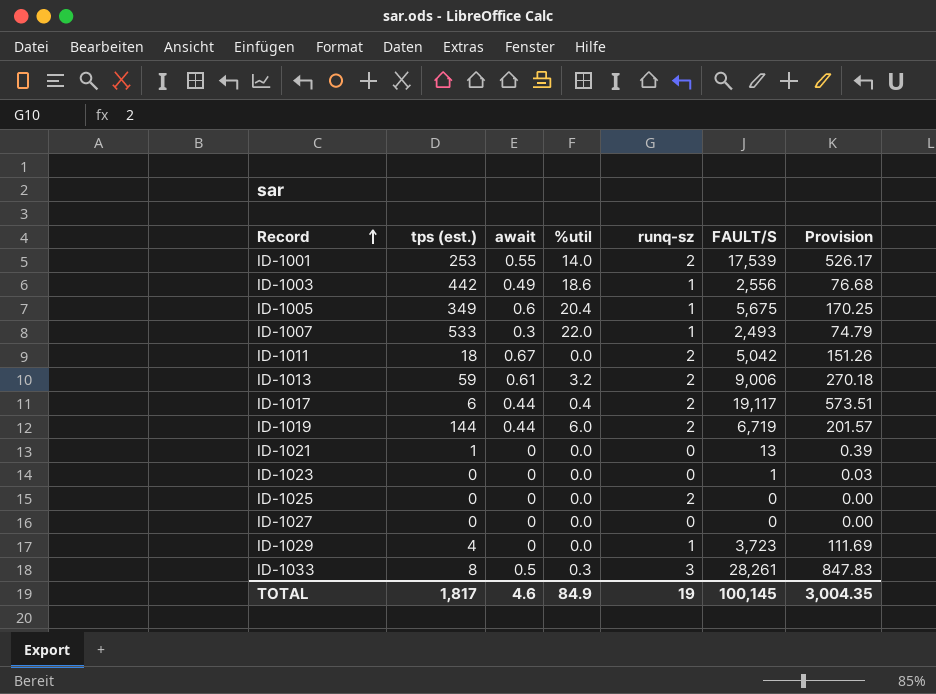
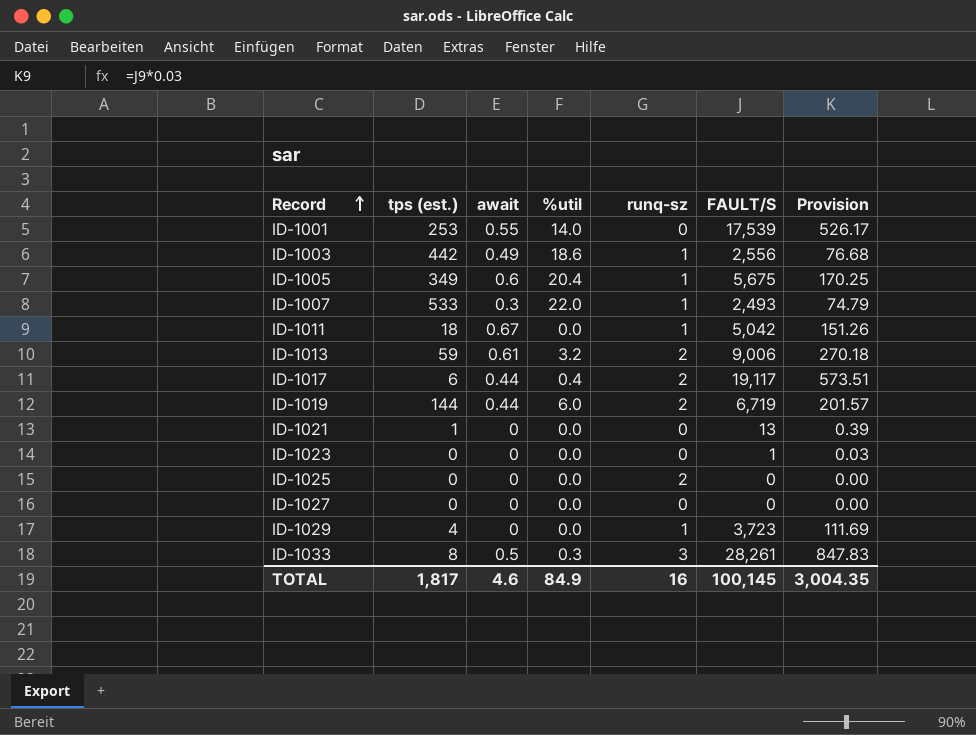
ID-1001 | runq-sz: 2 -> 0
ID-1011 | runq-sz: 2 -> 1
TOTAL | runq-sz: 19 -> 16

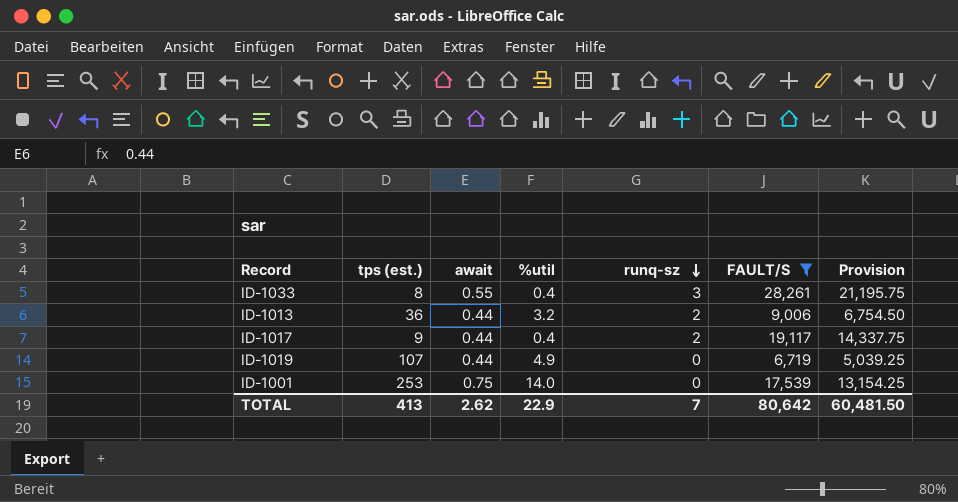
filter: none -> FAULT/S >= 6,719
row order: Record ascending -> runq-sz descending
column Provision | formula: [FAULT/S] * 0.03 -> [FAULT/S] * 0.75
ID-1033 | await: 0.5 -> 0.55
ID-1033 | %util: 0.3 -> 0.4
ID-1013 | tps (est.): 59 -> 36
ID-1013 | await: 0.61 -> 0.44
ID-1017 | tps (est.): 6 -> 9
ID-1019 | tps (est.): 144 -> 107
ID-1019 | %util: 6.0 -> 4.9
ID-1019 | runq-sz: 2 -> 0
ID-1001 | await: 0.55 -> 0.75
TOTAL | tps (est.): 1,817 -> 413
TOTAL | await: 4.6 -> 2.62
TOTAL | %util: 84.9 -> 22.9
TOTAL | runq-sz: 16 -> 7
TOTAL | FAULT/S: 100,145 -> 80,642
TOTAL | Provision: 3,004.35 -> 60,481.50

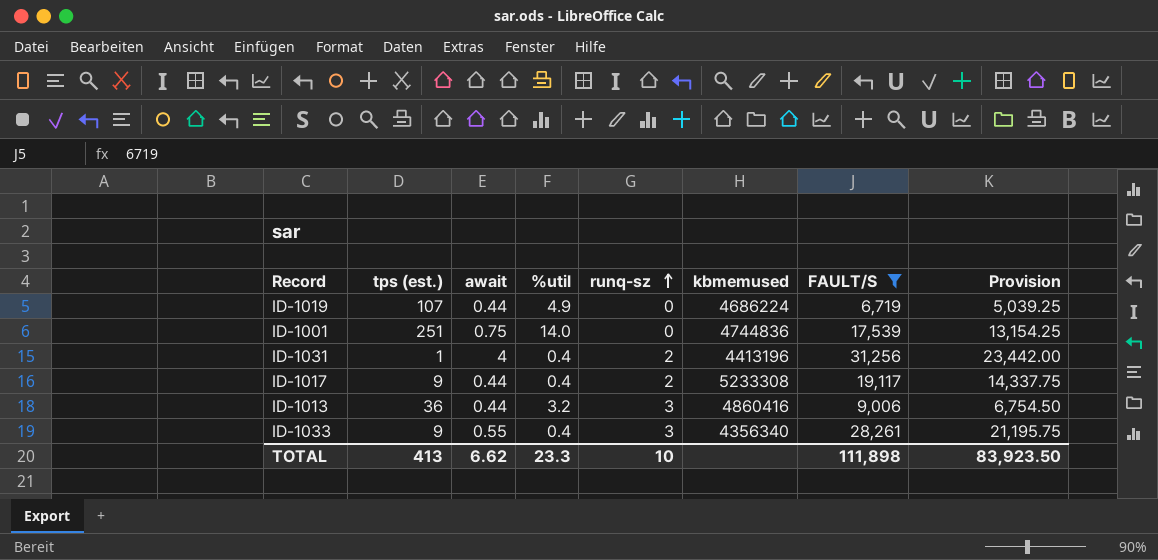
row order: runq-sz descending -> runq-sz ascending
column kbmemused | position: none -> 6
ID-1001 | tps (est.): 253 -> 251
row ID-1031: none -> 1 | 4 | 0.4 | 2 | 4413196 | 31,256 | 23,442.00
ID-1013 | runq-sz: 2 -> 3
ID-1033 | tps (est.): 8 -> 9
TOTAL | await: 2.62 -> 6.62
TOTAL | %util: 22.9 -> 23.3
TOTAL | runq-sz: 7 -> 10
TOTAL | FAULT/S: 80,642 -> 111,898
TOTAL | Provision: 60,481.50 -> 83,923.50

